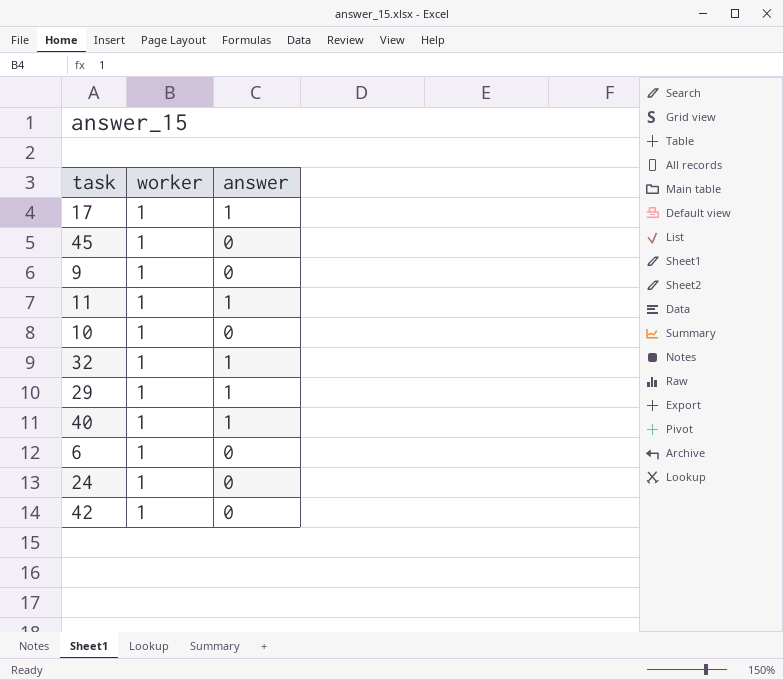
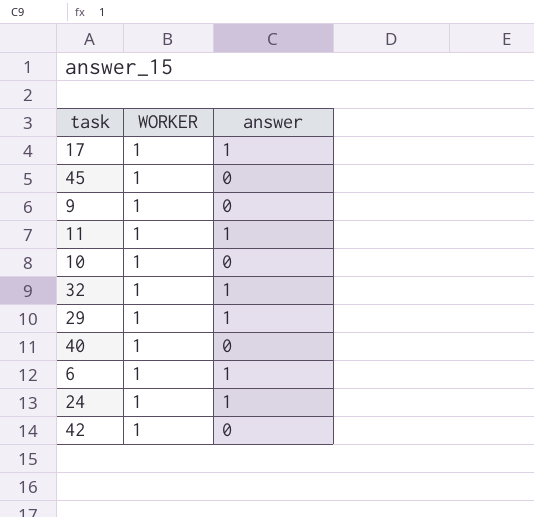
column name: worker -> WORKER
40 | answer: 1 -> 0
6 | answer: 0 -> 1
24 | answer: 0 -> 1

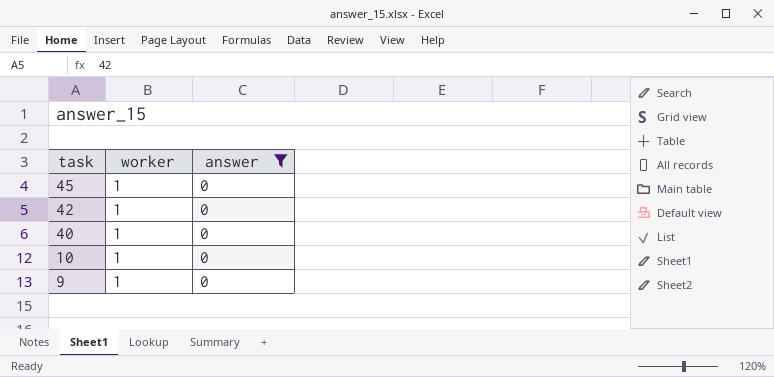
filter: none -> answer = 0
row order: none -> task descending
column name: WORKER -> worker

